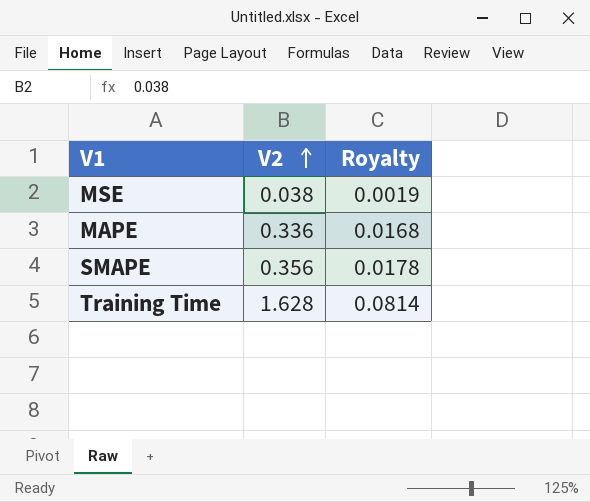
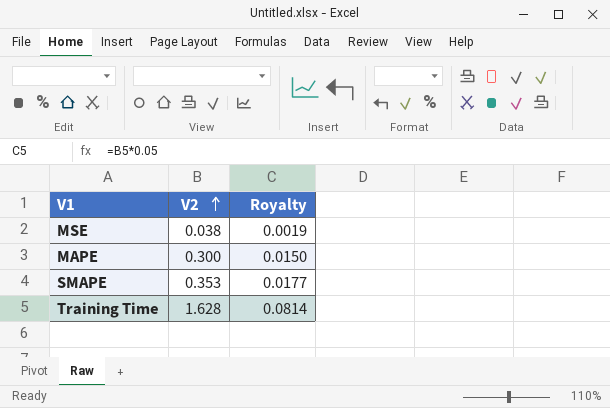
MAPE | V2: 0.336 -> 0.300
MAPE | Royalty: 0.0168 -> 0.0150
SMAPE | V2: 0.356 -> 0.353
SMAPE | Royalty: 0.0178 -> 0.0177

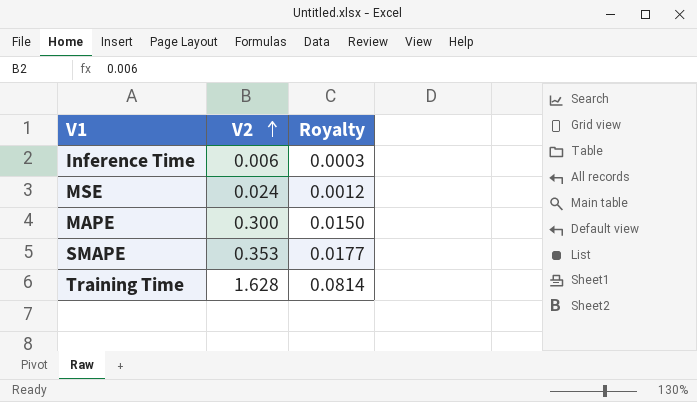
row Inference Time: none -> 0.006 | 0.0003
MSE | V2: 0.038 -> 0.024
MSE | Royalty: 0.0019 -> 0.0012

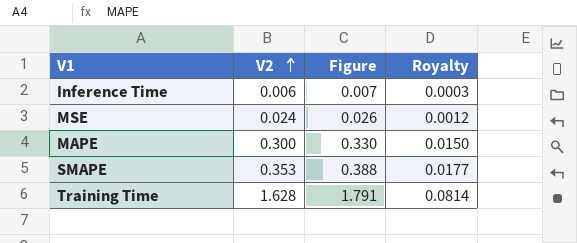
column Figure | formula: none -> [V2] * 1.1

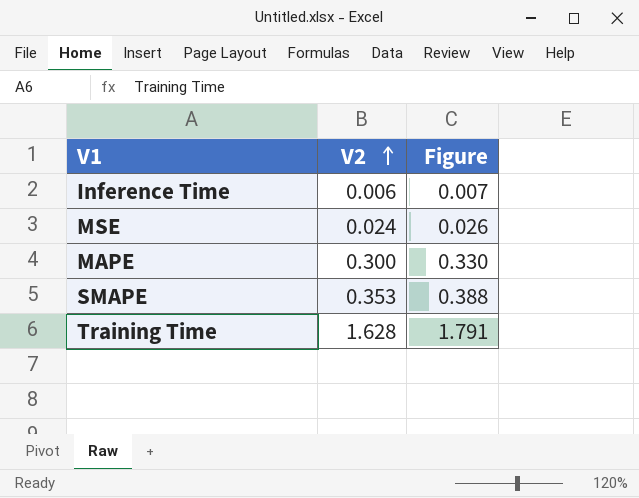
column Royalty | formula: [V2] * 0.05 -> none

